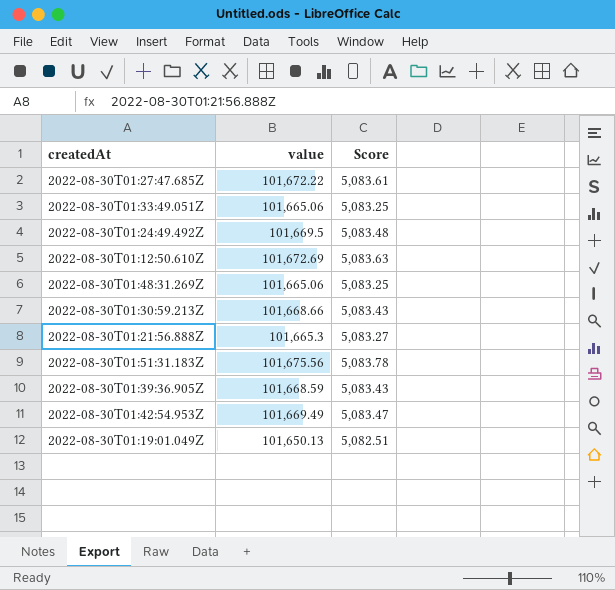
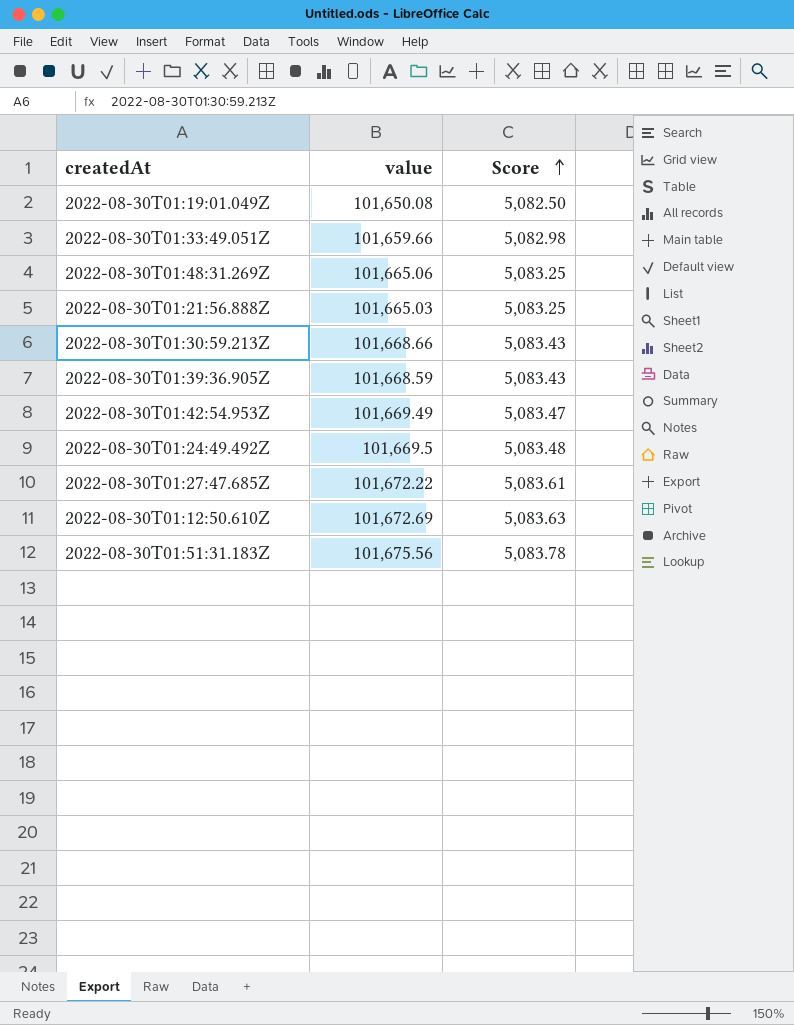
row order: none -> Score ascending
2022-08-30T01:19:01.049Z | value: 101,650.13 -> 101,650.08
2022-08-30T01:19:01.049Z | Score: 5,082.51 -> 5,082.50
2022-08-30T01:33:49.051Z | value: 101,665.06 -> 101,659.66
2022-08-30T01:33:49.051Z | Score: 5,083.25 -> 5,082.98
2022-08-30T01:21:56.888Z | value: 101,665.3 -> 101,665.03
2022-08-30T01:21:56.888Z | Score: 5,083.27 -> 5,083.25

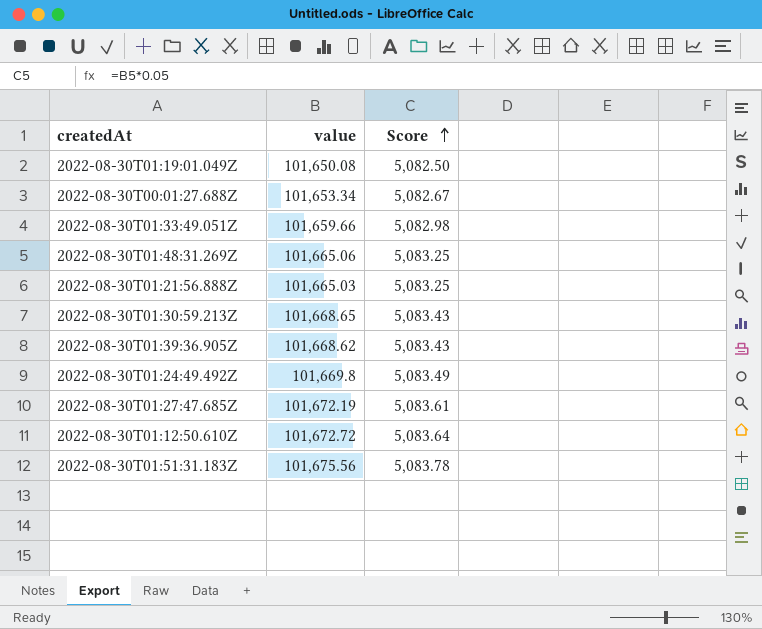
row 2022-08-30T01:42:54.953Z: 101,669.49 | 5,083.47 -> none
row 2022-08-30T00:01:27.688Z: none -> 101,653.34 | 5,082.67
2022-08-30T01:30:59.213Z | value: 101,668.66 -> 101,668.65
2022-08-30T01:39:36.905Z | value: 101,668.59 -> 101,668.62
2022-08-30T01:24:49.492Z | value: 101,669.5 -> 101,669.8
2022-08-30T01:24:49.492Z | Score: 5,083.48 -> 5,083.49
2022-08-30T01:27:47.685Z | value: 101,672.22 -> 101,672.19
2022-08-30T01:12:50.610Z | value: 101,672.69 -> 101,672.72
2022-08-30T01:12:50.610Z | Score: 5,083.63 -> 5,083.64

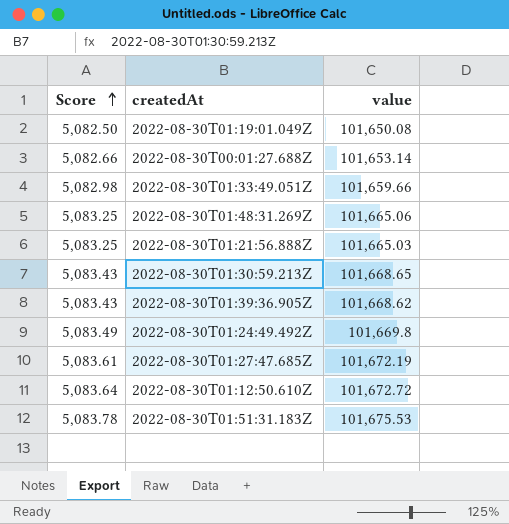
column Score | position: 3 -> 1
2022-08-30T00:01:27.688Z | Score: 5,082.67 -> 5,082.66
2022-08-30T00:01:27.688Z | value: 101,653.34 -> 101,653.14
2022-08-30T01:51:31.183Z | value: 101,675.56 -> 101,675.53

